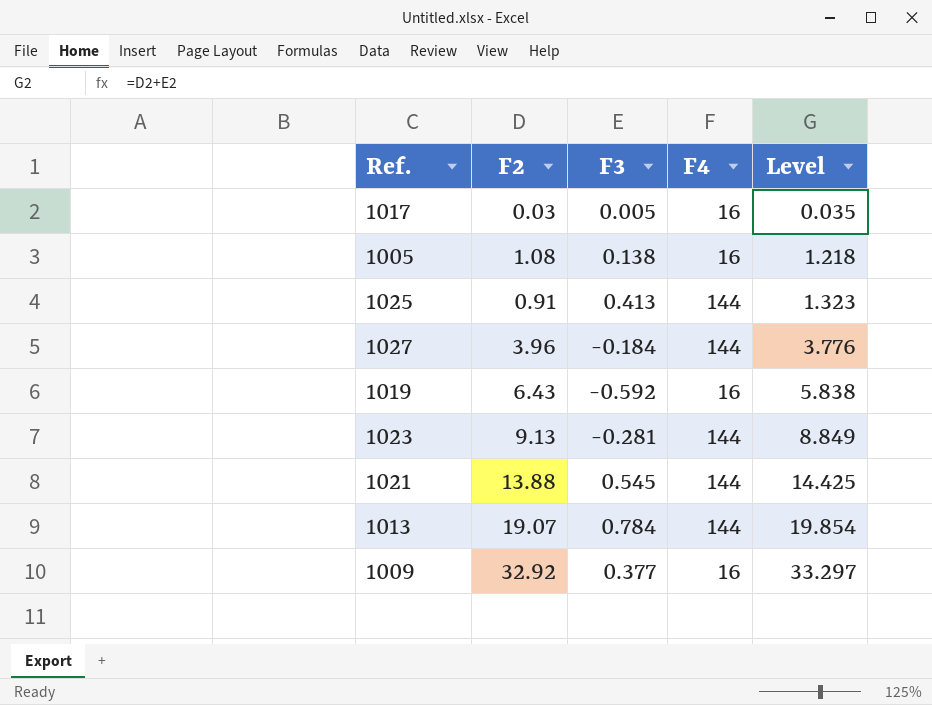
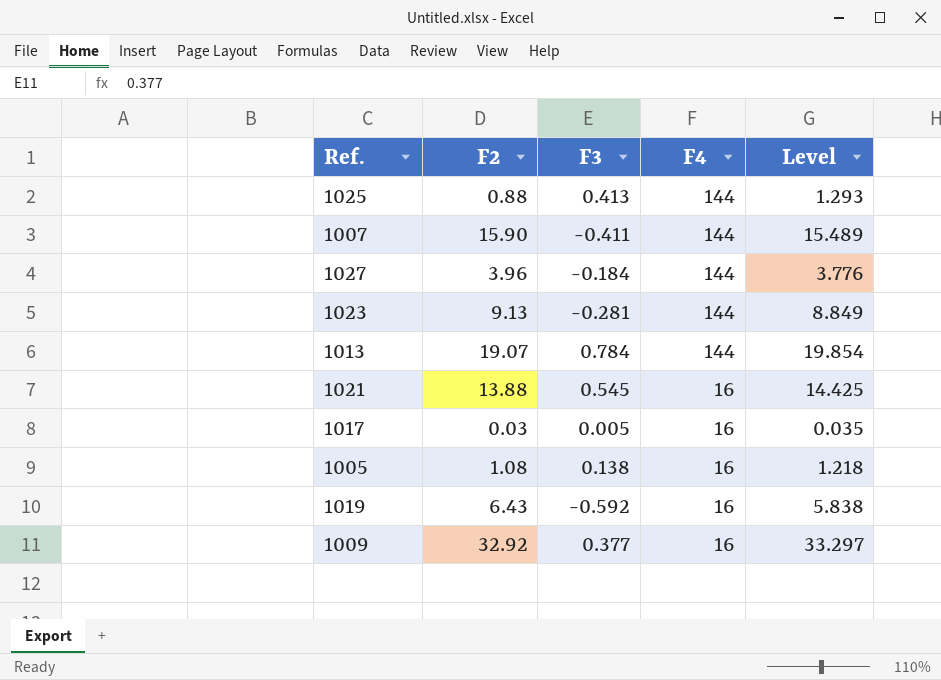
row order: Level ascending -> F4 descending
1025 | F2: 0.91 -> 0.88
1025 | Level: 1.323 -> 1.293
row 1007: none -> 15.90 | -0.411 | 144 | 15.489
1021 | F4: 144 -> 16

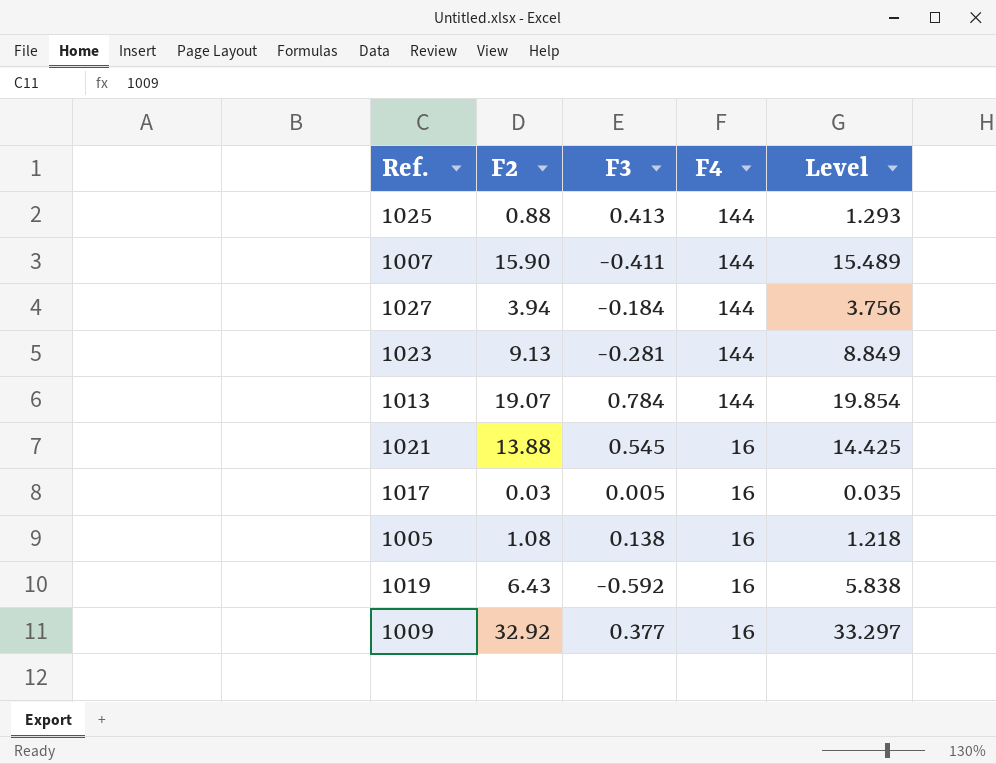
1027 | F2: 3.96 -> 3.94
1027 | Level: 3.776 -> 3.756

